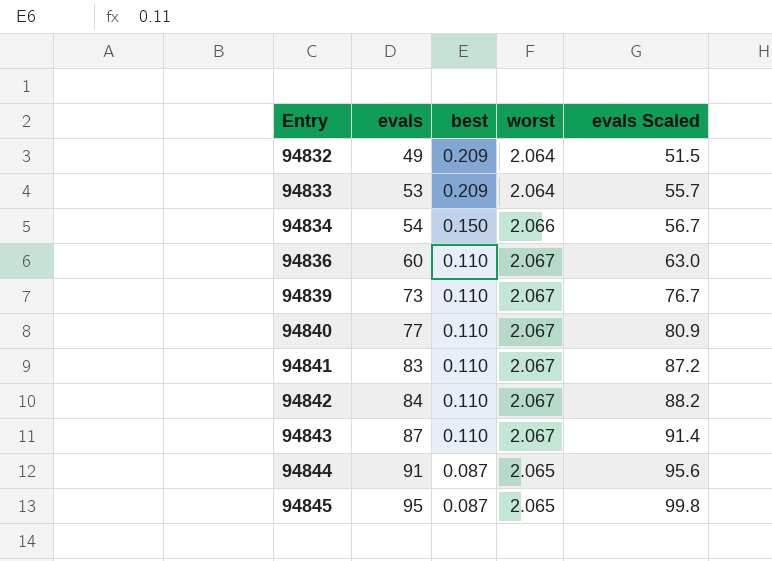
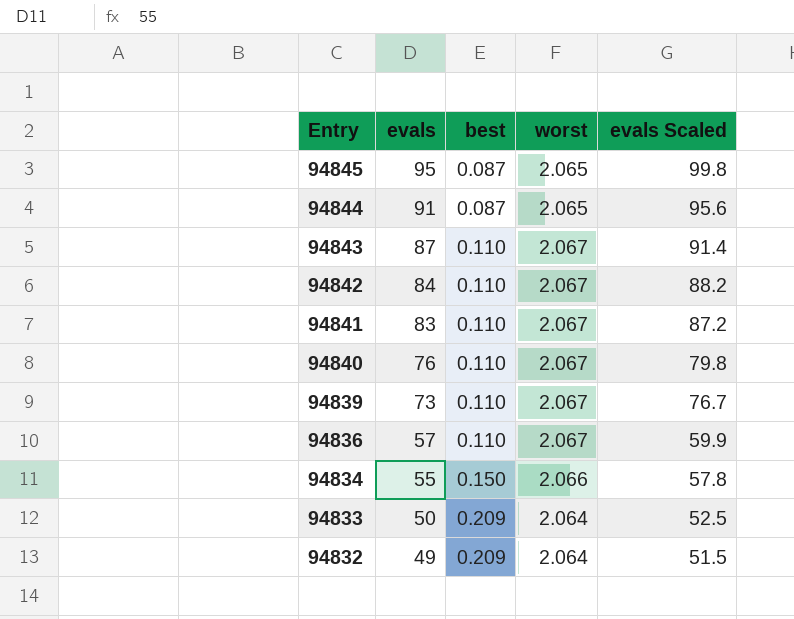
row order: Entry ascending -> Entry descending
94840 | evals: 77 -> 76
94840 | evals Scaled: 80.9 -> 79.8
94836 | evals: 60 -> 57
94836 | evals Scaled: 63.0 -> 59.9
94834 | evals: 54 -> 55
94834 | evals Scaled: 56.7 -> 57.8
94833 | evals: 53 -> 50
94833 | evals Scaled: 55.7 -> 52.5

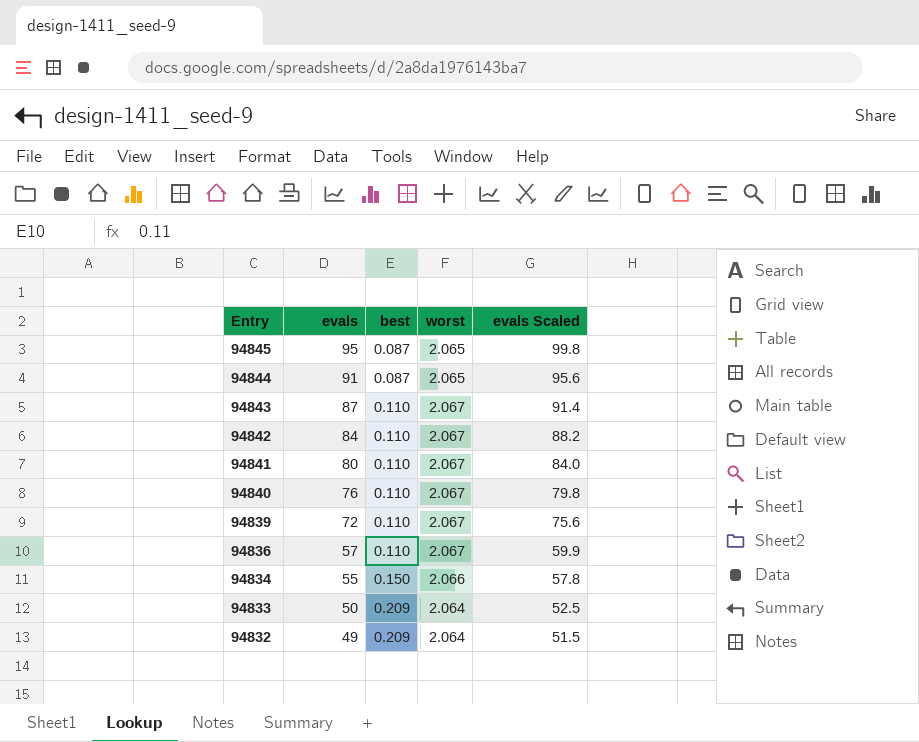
94841 | evals: 83 -> 80
94841 | evals Scaled: 87.2 -> 84.0
94839 | evals: 73 -> 72
94839 | evals Scaled: 76.7 -> 75.6

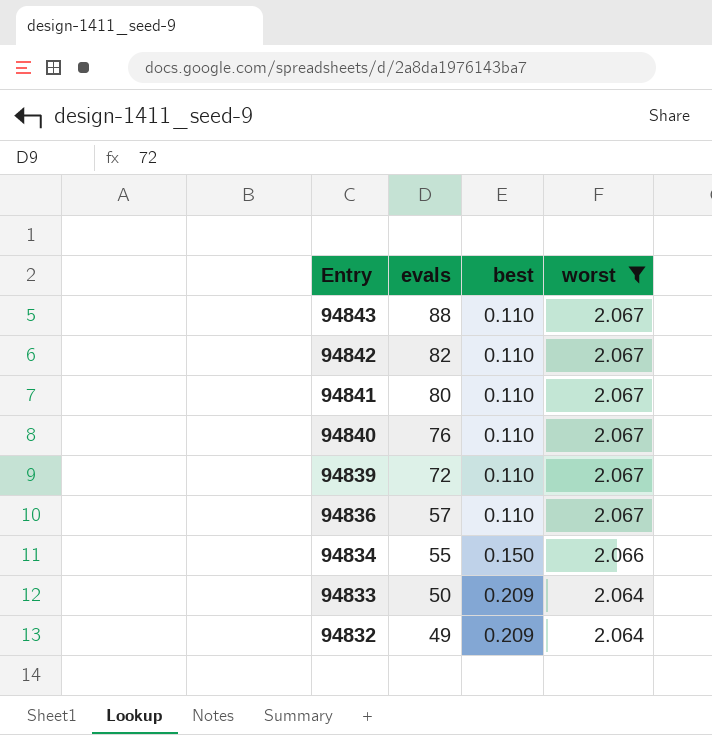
filter: none -> worst != 2.065
column evals Scaled | formula: [evals] * 1.05 -> none
94843 | evals: 87 -> 88
94842 | evals: 84 -> 82

